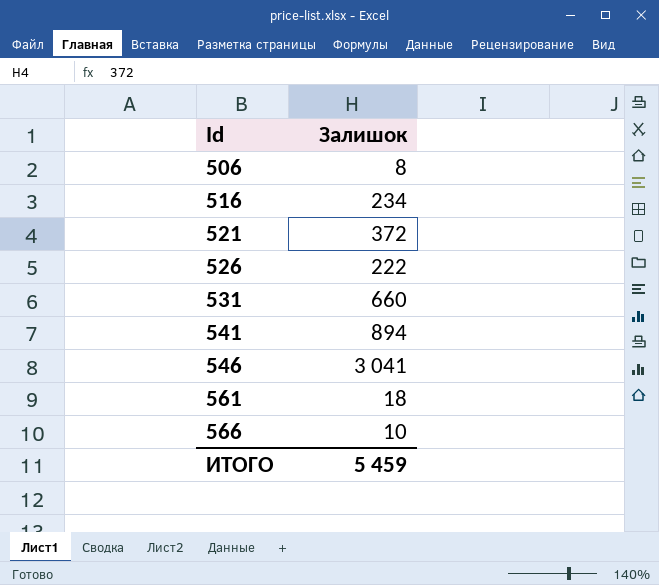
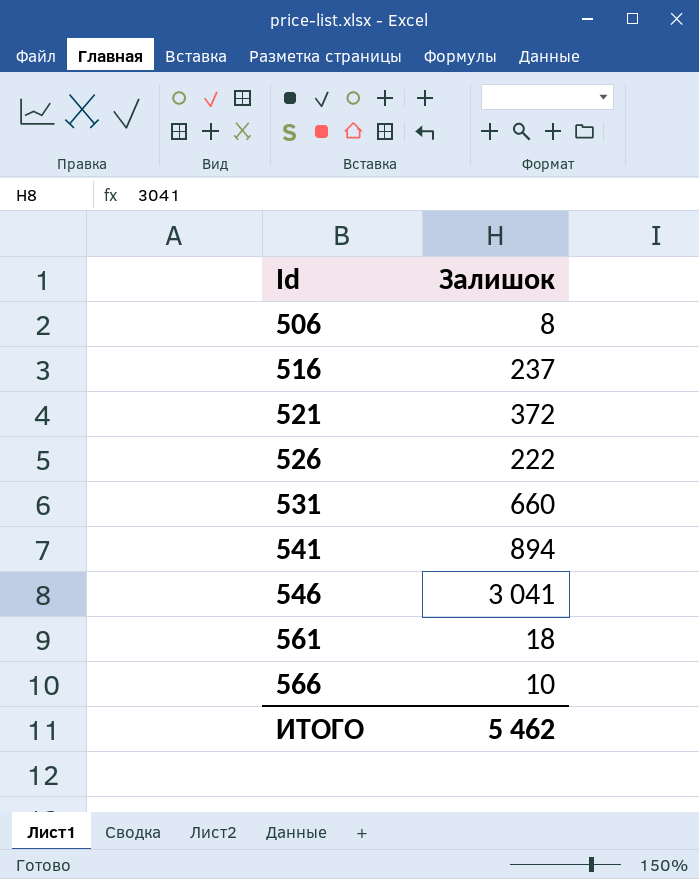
516 | Залишок: 234 -> 237
ИТОГО | Залишок: 5 459 -> 5 462

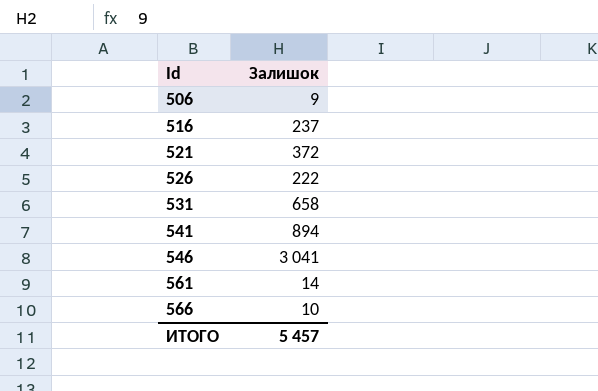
506 | Залишок: 8 -> 9
531 | Залишок: 660 -> 658
561 | Залишок: 18 -> 14
ИТОГО | Залишок: 5 462 -> 5 457

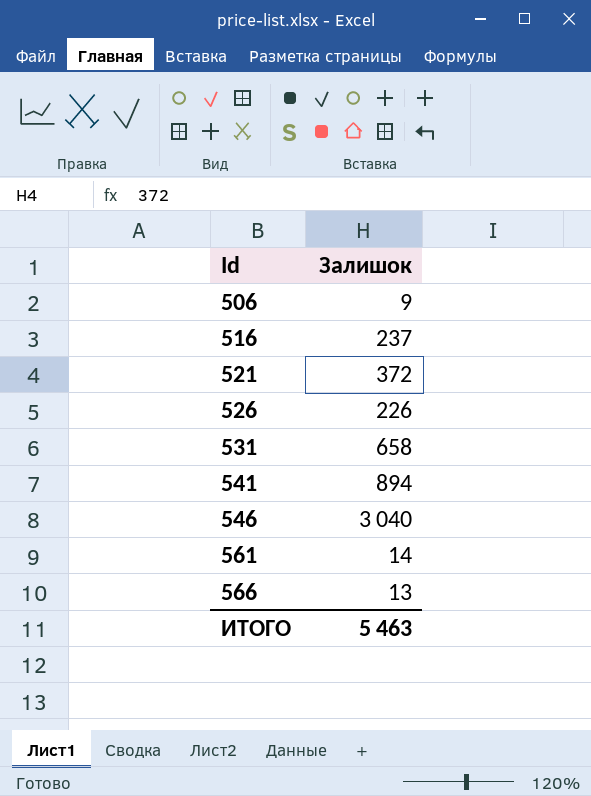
526 | Залишок: 222 -> 226
546 | Залишок: 3 041 -> 3 040
566 | Залишок: 10 -> 13
ИТОГО | Залишок: 5 457 -> 5 463

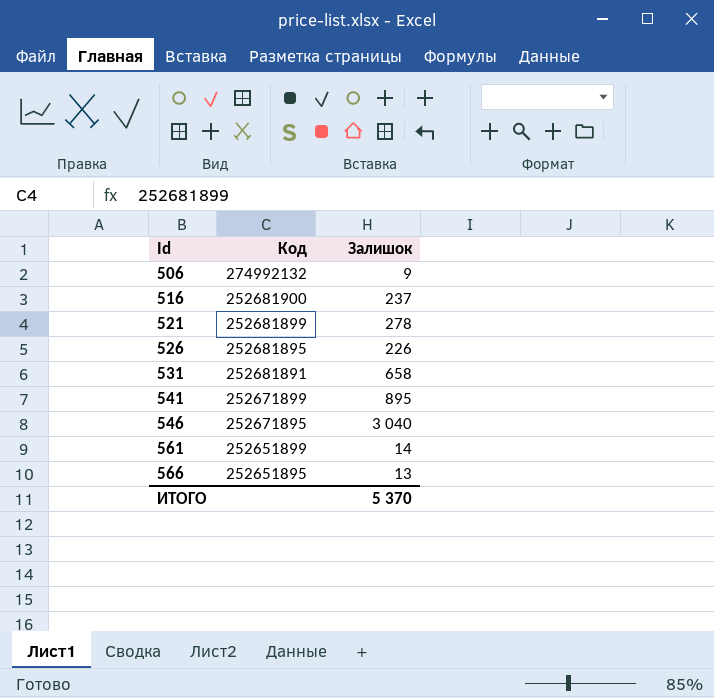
column Код | position: none -> 2
521 | Залишок: 372 -> 278
541 | Залишок: 894 -> 895
ИТОГО | Залишок: 5 463 -> 5 370

